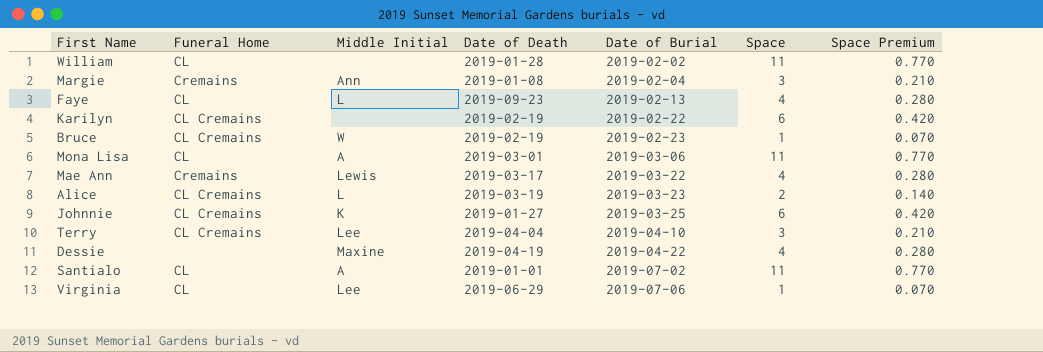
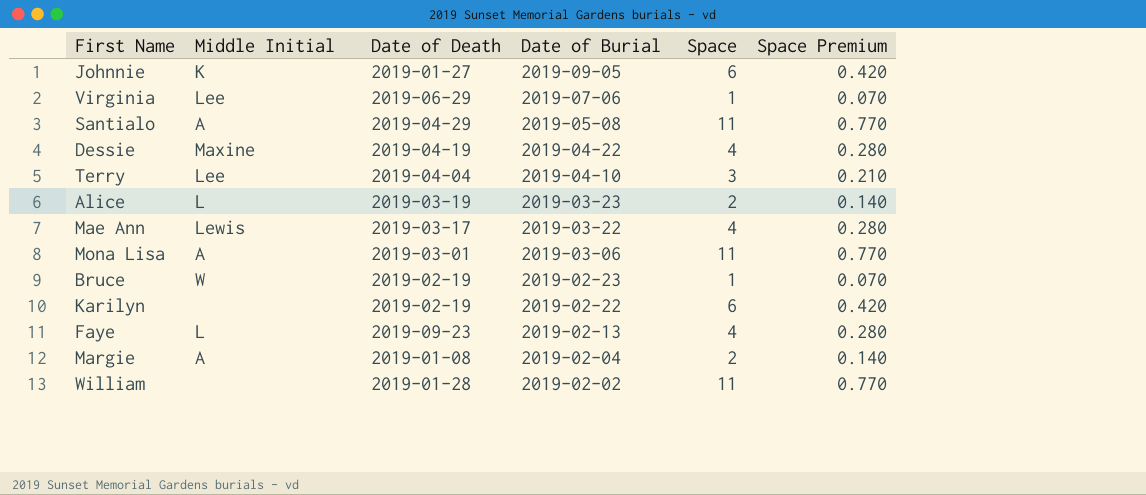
row order: Date of Burial ascending -> Date of Burial descending
column Funeral Home | position: 2 -> none
Johnnie | Date of Burial: 2019-03-25 -> 2019-09-05
Santialo | Date of Death: 2019-01-01 -> 2019-04-29
Santialo | Date of Burial: 2019-07-02 -> 2019-05-08
Margie | Middle Initial: Ann -> A
Margie | Space: 3 -> 2
Margie | Space Premium: 0.210 -> 0.140

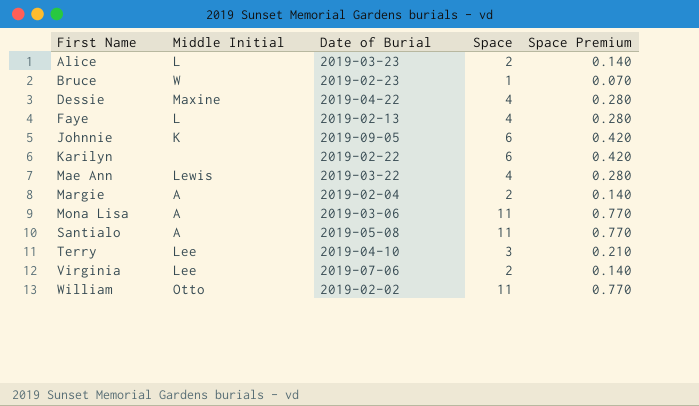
row order: Date of Burial descending -> First Name ascending
column Date of Death | position: 3 -> none
Virginia | Space: 1 -> 2
Virginia | Space Premium: 0.070 -> 0.140
William | Middle Initial: none -> Otto

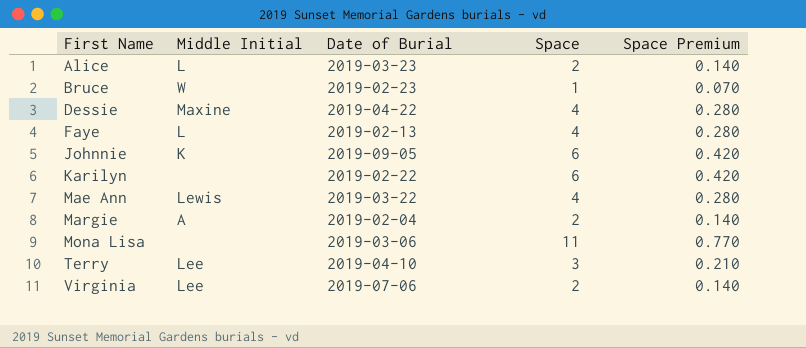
row Santialo: A | 2019-05-08 | 11 | 0.770 -> none
row William: Otto | 2019-02-02 | 11 | 0.770 -> none
Mona Lisa | Middle Initial: A -> none

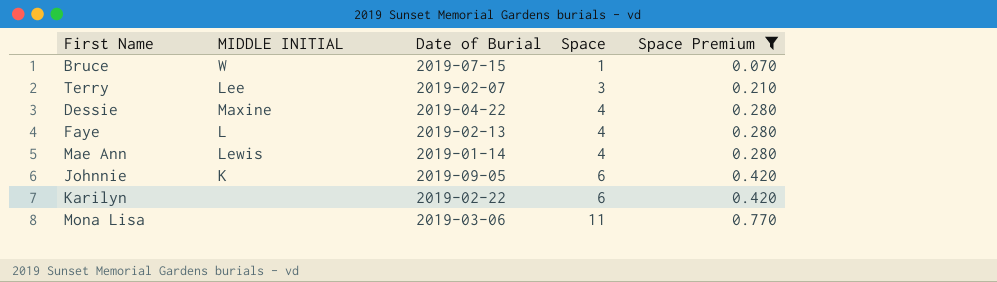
filter: none -> Space Premium != 0.140
row order: First Name ascending -> Space ascending
column name: Middle Initial -> MIDDLE INITIAL
Bruce | Date of Burial: 2019-02-23 -> 2019-07-15
Terry | Date of Burial: 2019-04-10 -> 2019-02-07
Mae Ann | Date of Burial: 2019-03-22 -> 2019-01-14

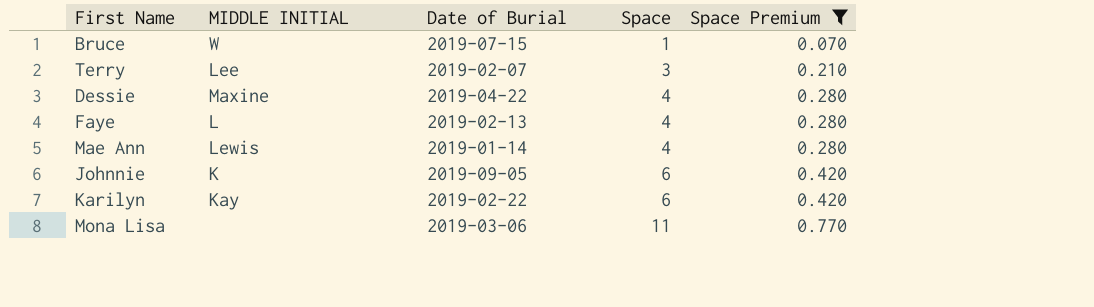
Karilyn | MIDDLE INITIAL: none -> Kay

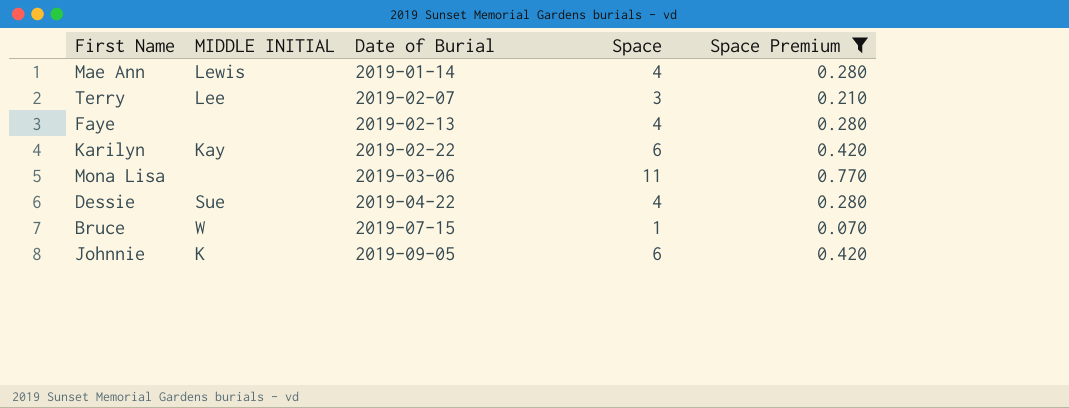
row order: Space ascending -> Date of Burial ascending
Faye | MIDDLE INITIAL: L -> none
Dessie | MIDDLE INITIAL: Maxine -> Sue

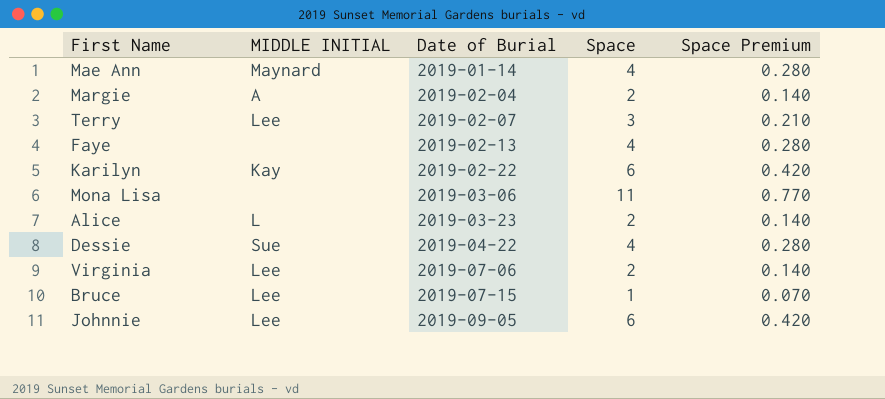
filter: Space Premium != 0.140 -> none
Mae Ann | MIDDLE INITIAL: Lewis -> Maynard
Bruce | MIDDLE INITIAL: W -> Lee
Johnnie | MIDDLE INITIAL: K -> Lee

